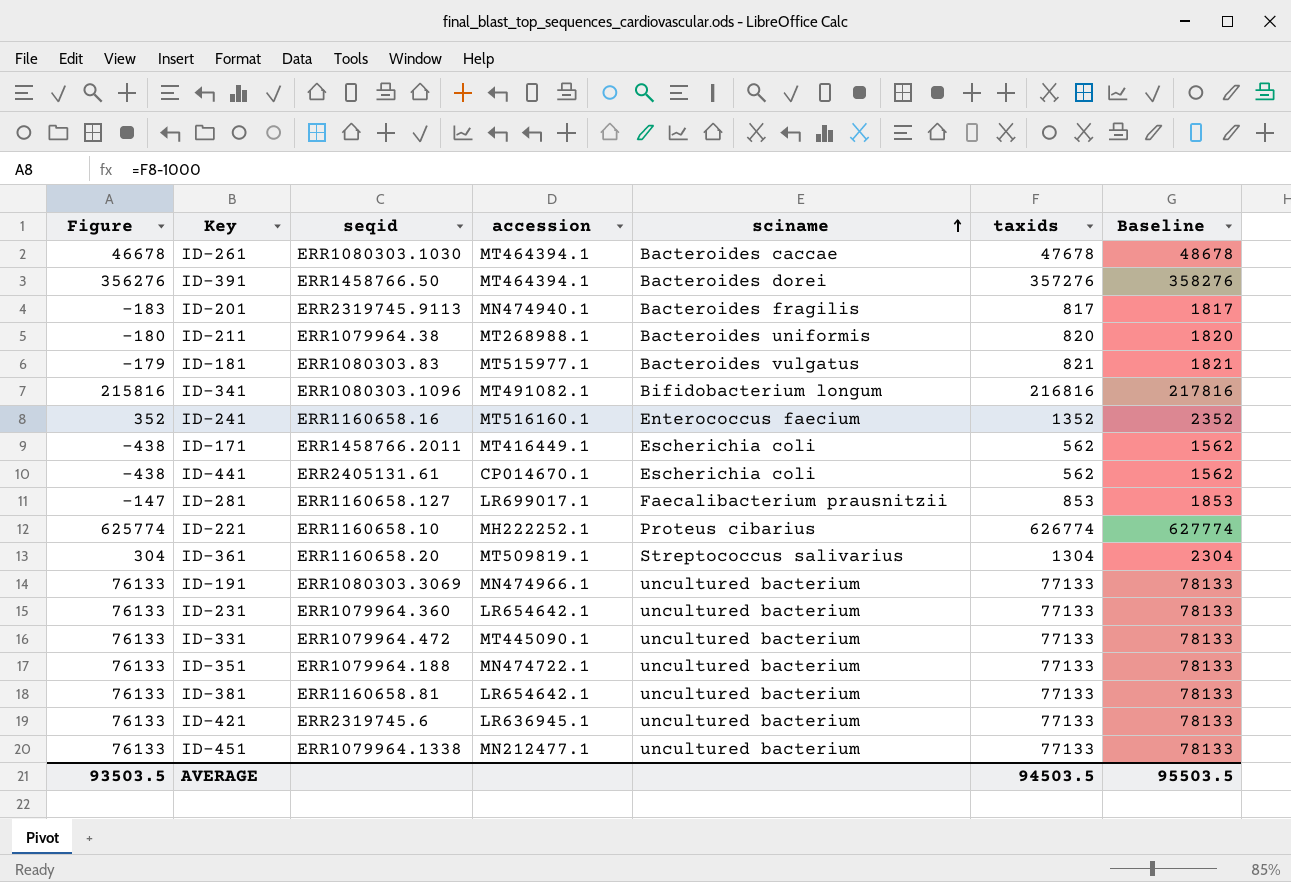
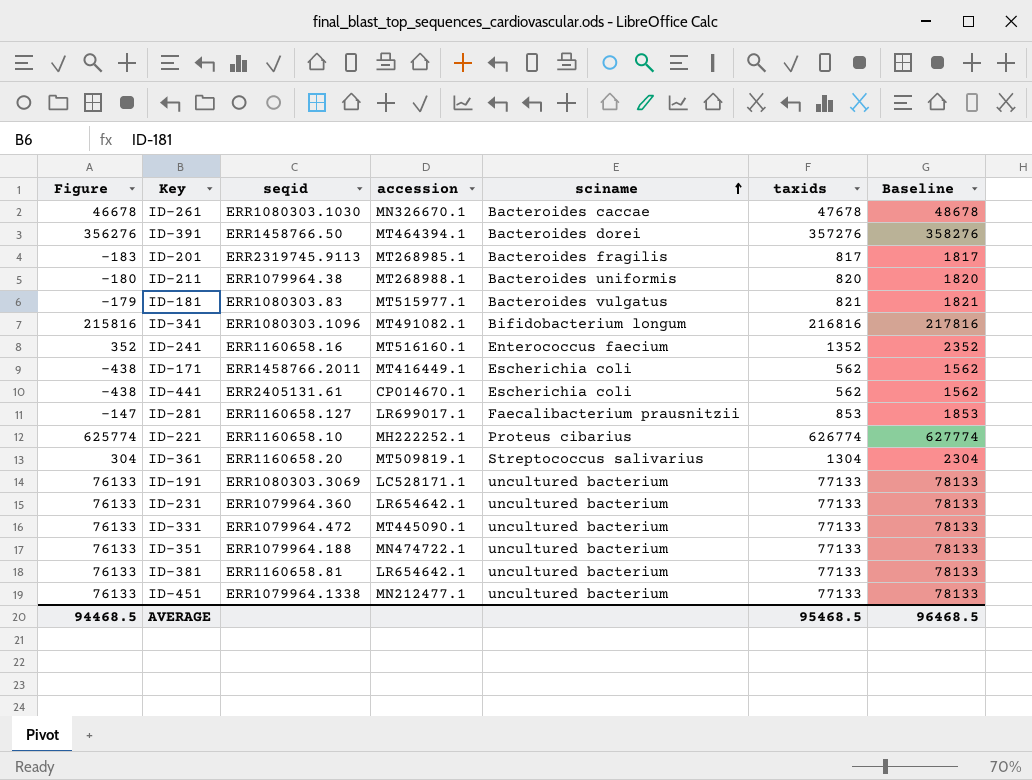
row ID-421: 76133 | ERR2319745.6 | LR636945.1 | uncultured bacterium | 77133 | 78133 -> none
ID-261 | accession: MT464394.1 -> MN326670.1
ID-201 | accession: MN474940.1 -> MT268985.1
ID-191 | accession: MN474966.1 -> LC528171.1
AVERAGE | Figure: 93503.5 -> 94468.5
AVERAGE | taxids: 94503.5 -> 95468.5
AVERAGE | Baseline: 95503.5 -> 96468.5

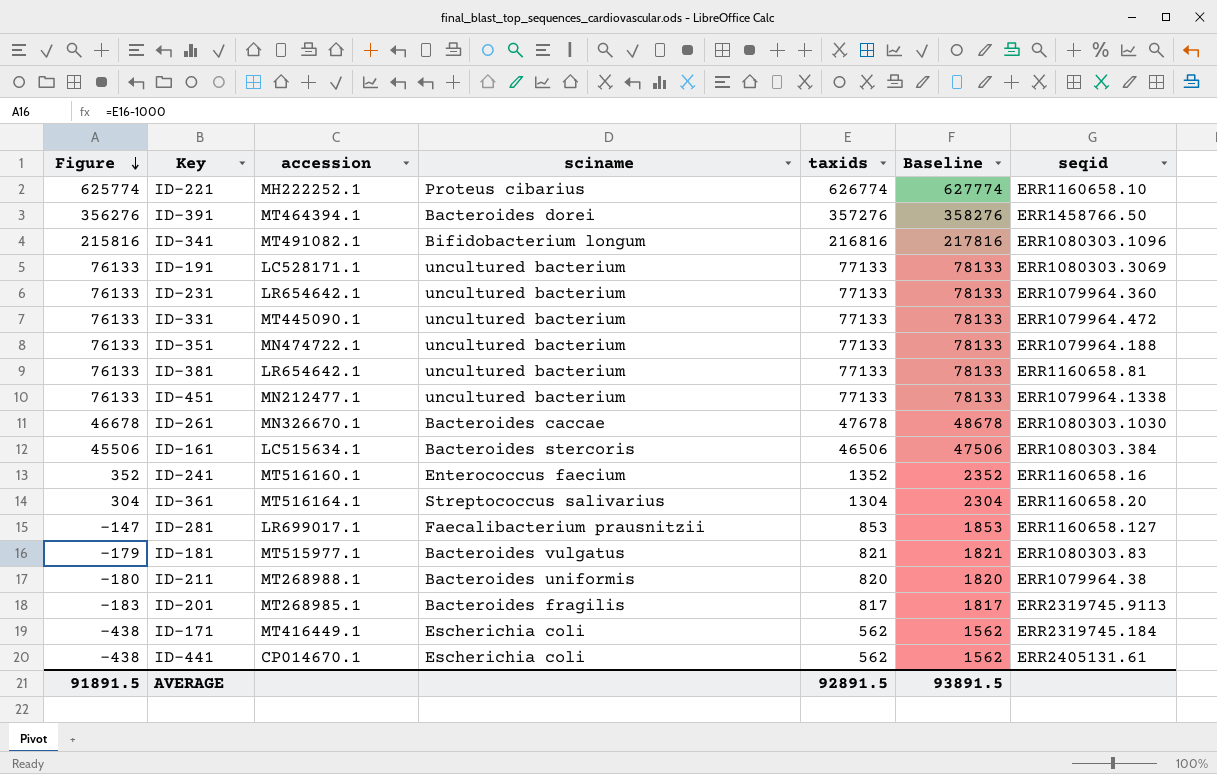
row order: sciname ascending -> Figure descending
column seqid | position: 3 -> 7
row ID-161: none -> 45506 | LC515634.1 | Bacteroides stercoris | 46506 | 47506 | ERR1080303.384
ID-361 | accession: MT509819.1 -> MT516164.1
ID-171 | seqid: ERR1458766.2011 -> ERR2319745.184
AVERAGE | Figure: 94468.5 -> 91891.5
AVERAGE | taxids: 95468.5 -> 92891.5
AVERAGE | Baseline: 96468.5 -> 93891.5

